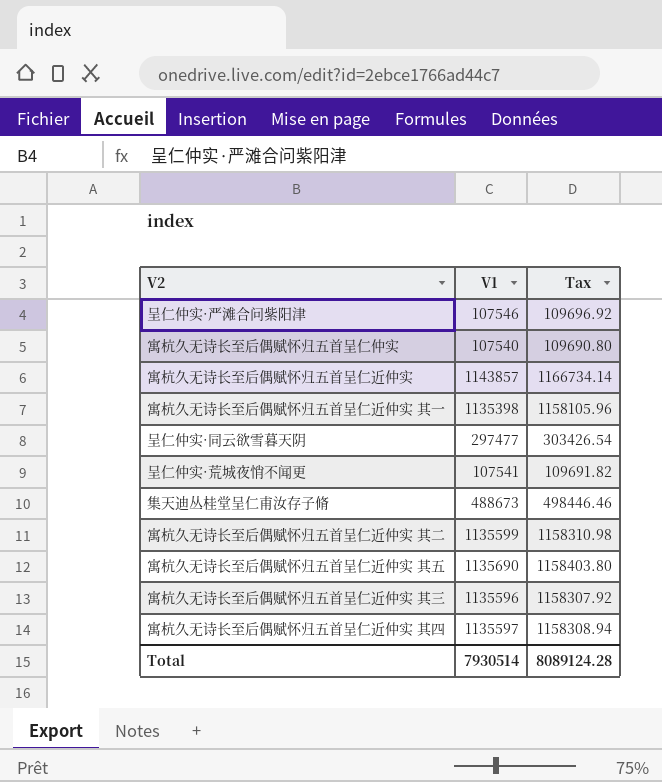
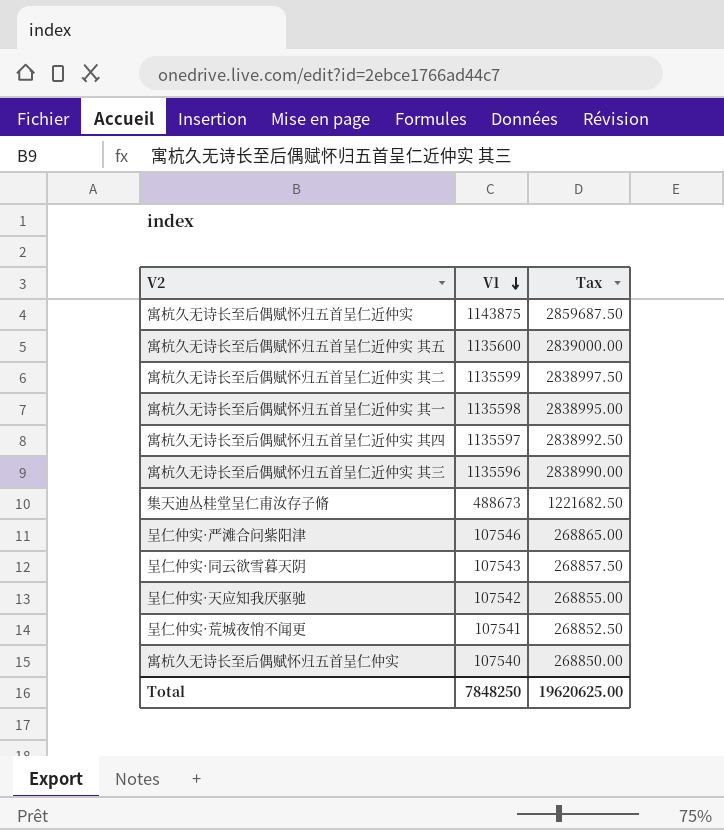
row order: none -> V1 descending
column Tax | formula: [V1] * 1.02 -> [V1] * 2.5
寓杭久无诗长至后偶赋怀归五首呈仁近仲实 | V1: 1143857 -> 1143875
寓杭久无诗长至后偶赋怀归五首呈仁近仲实 其五 | V1: 1135690 -> 1135600
寓杭久无诗长至后偶赋怀归五首呈仁近仲实 其一 | V1: 1135398 -> 1135598
呈仁仲实·同云欲雪暮天阴 | V1: 297477 -> 107543
row 呈仁仲实·天应知我厌驱驰: none -> 107542 | 268855.00
Total | V1: 7930514 -> 7848250
Total | Tax: 8089124.28 -> 19620625.00

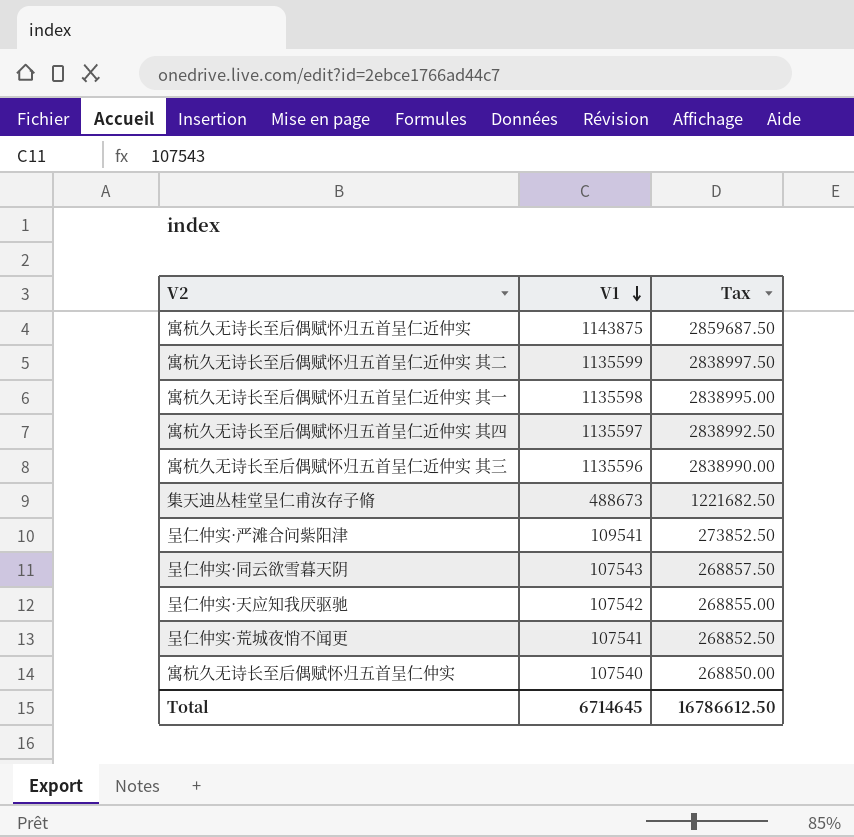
row 寓杭久无诗长至后偶赋怀归五首呈仁近仲实 其五: 1135600 | 2839000.00 -> none
呈仁仲实·严滩合问紫阳津 | V1: 107546 -> 109541
呈仁仲实·严滩合问紫阳津 | Tax: 268865.00 -> 273852.50
Total | V1: 7848250 -> 6714645
Total | Tax: 19620625.00 -> 16786612.50

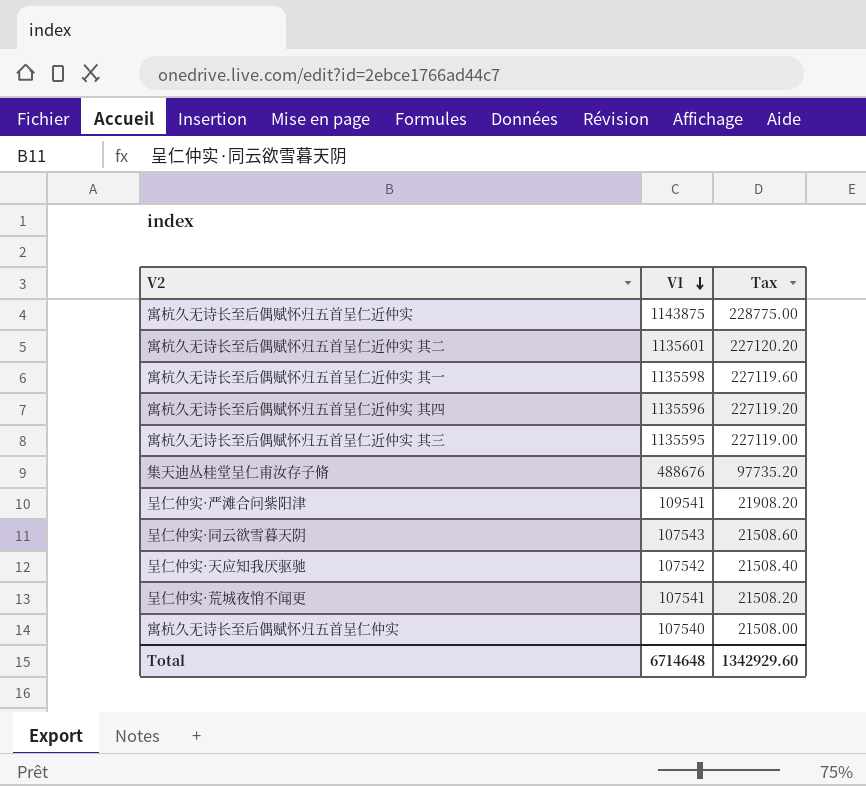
column Tax | formula: [V1] * 2.5 -> [V1] * 0.2
寓杭久无诗长至后偶赋怀归五首呈仁近仲实 其二 | V1: 1135599 -> 1135601
寓杭久无诗长至后偶赋怀归五首呈仁近仲实 其四 | V1: 1135597 -> 1135596
寓杭久无诗长至后偶赋怀归五首呈仁近仲实 其三 | V1: 1135596 -> 1135595
集天迪丛桂堂呈仁甫汝存子脩 | V1: 488673 -> 488676
Total | V1: 6714645 -> 6714648
Total | Tax: 16786612.50 -> 1342929.60

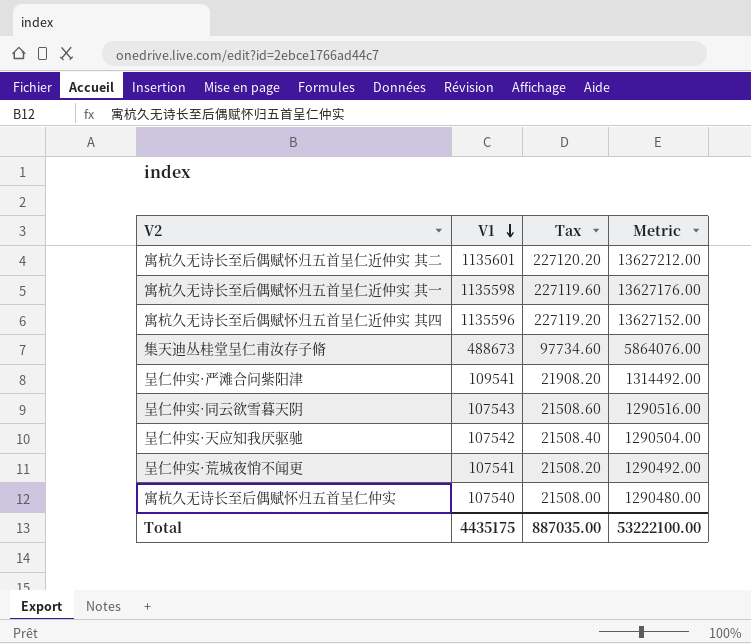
column Metric | formula: none -> [V1] * 12
row 寓杭久无诗长至后偶赋怀归五首呈仁近仲实: 1143875 | 228775.00 -> none
row 寓杭久无诗长至后偶赋怀归五首呈仁近仲实 其三: 1135595 | 227119.00 -> none
集天迪丛桂堂呈仁甫汝存子脩 | V1: 488676 -> 488673
集天迪丛桂堂呈仁甫汝存子脩 | Tax: 97735.20 -> 97734.60
Total | V1: 6714648 -> 4435175
Total | Tax: 1342929.60 -> 887035.00

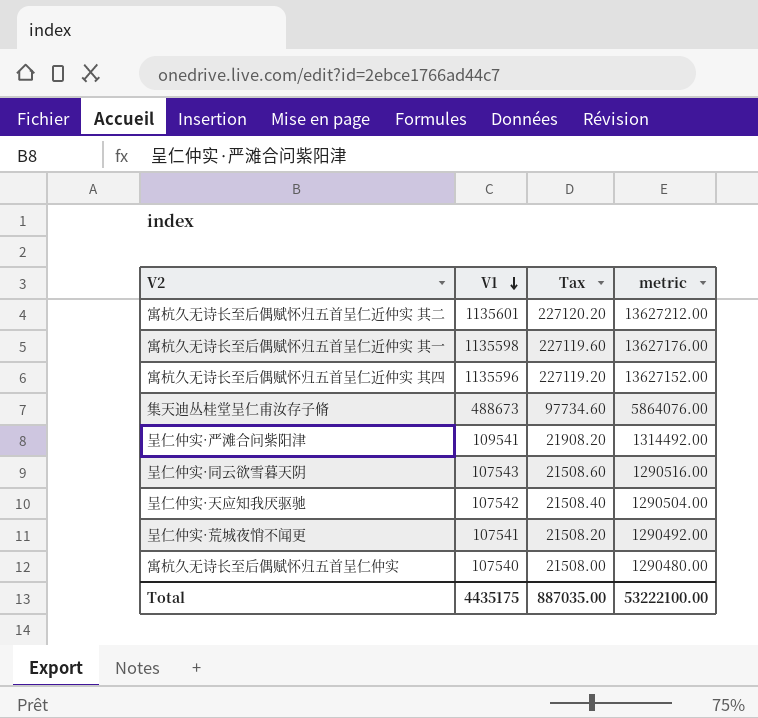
column name: Metric -> metric

